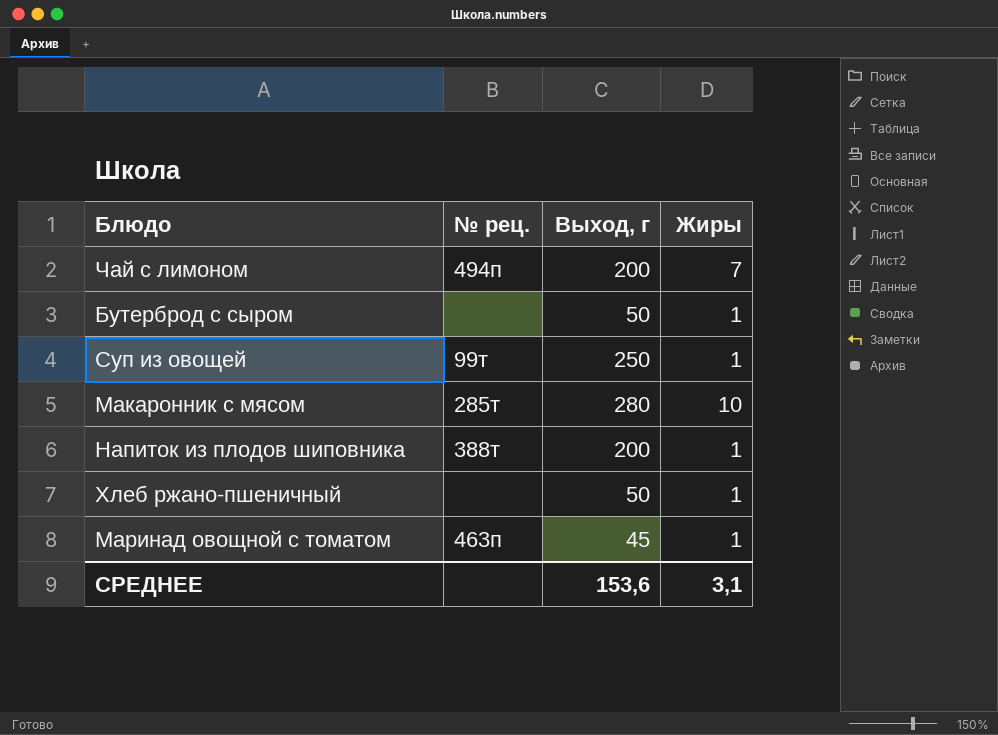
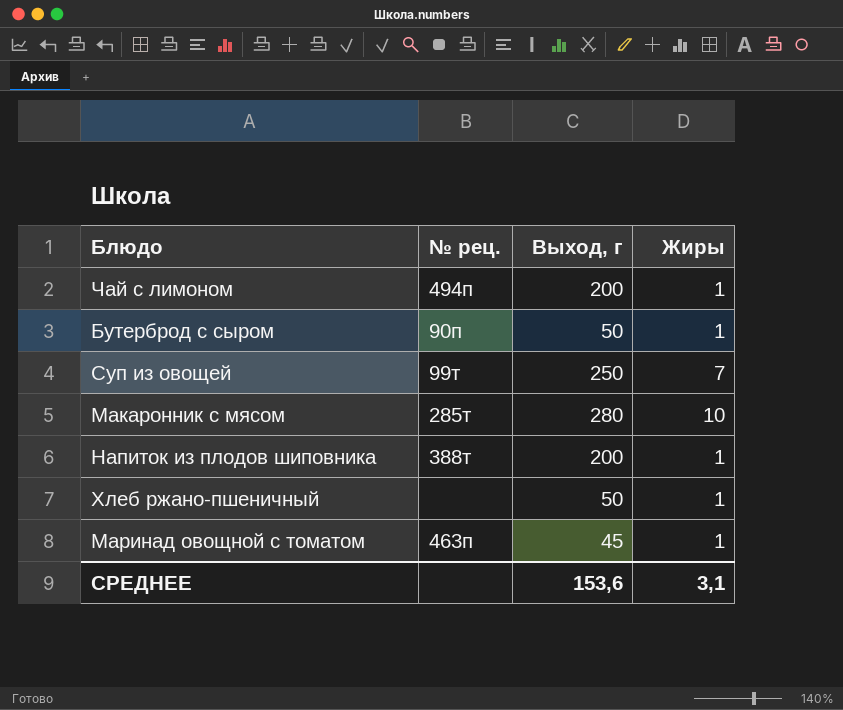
Чай с лимоном | Жиры: 7 -> 1
Бутерброд с сыром | № рец.: none -> 90п
Суп из овощей | Жиры: 1 -> 7

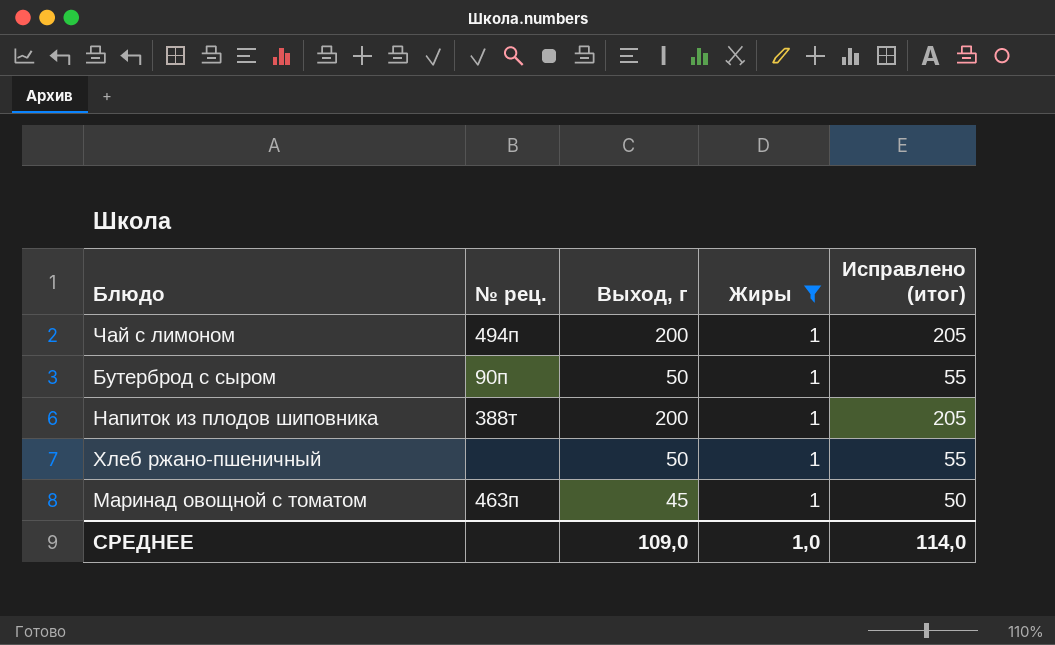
filter: none -> Жиры = 1
column Исправлено (итог) | formula: none -> [Выход, г] + 5
СРЕДНЕЕ | Выход, г: 153,6 -> 109,0
СРЕДНЕЕ | Жиры: 3,1 -> 1,0

